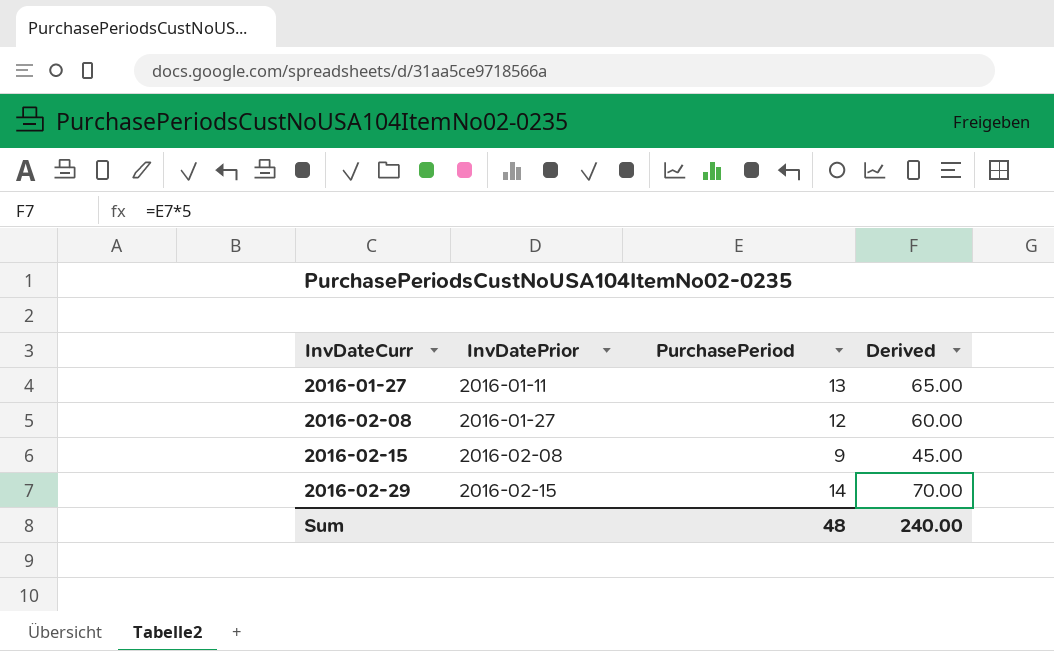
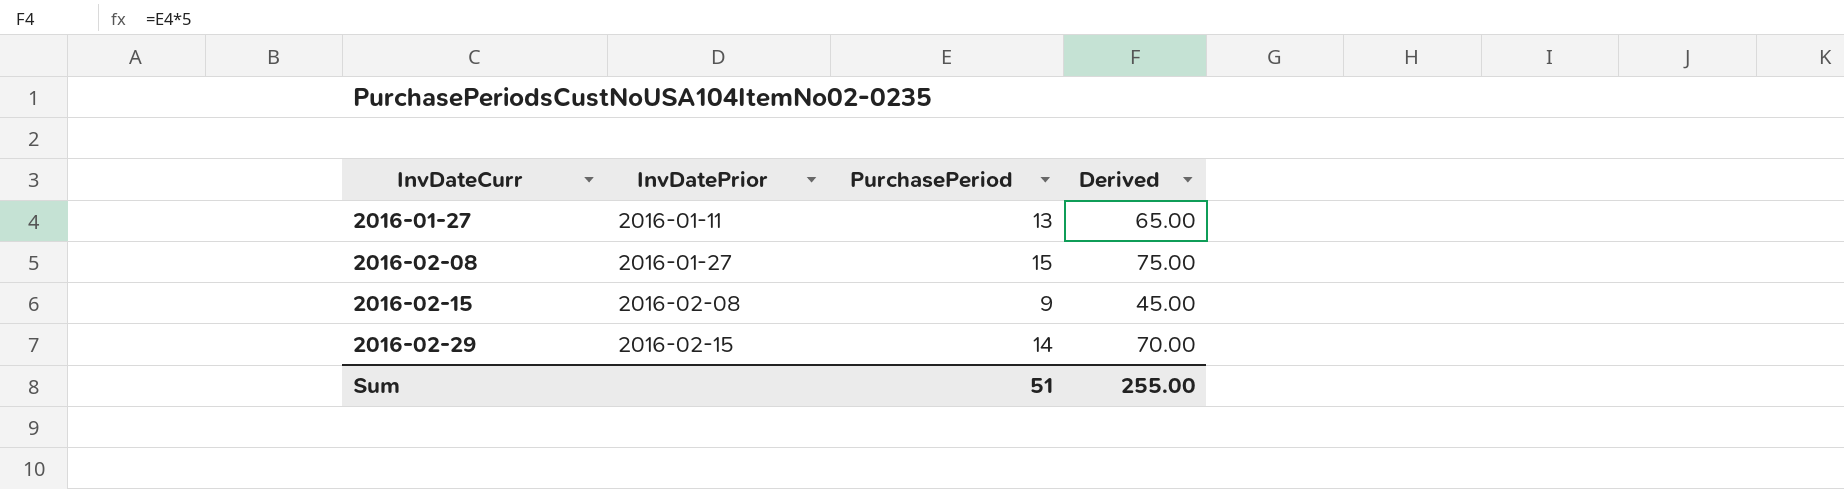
2016-02-08 | PurchasePeriod: 12 -> 15
2016-02-08 | Derived: 60.00 -> 75.00
Sum | PurchasePeriod: 48 -> 51
Sum | Derived: 240.00 -> 255.00

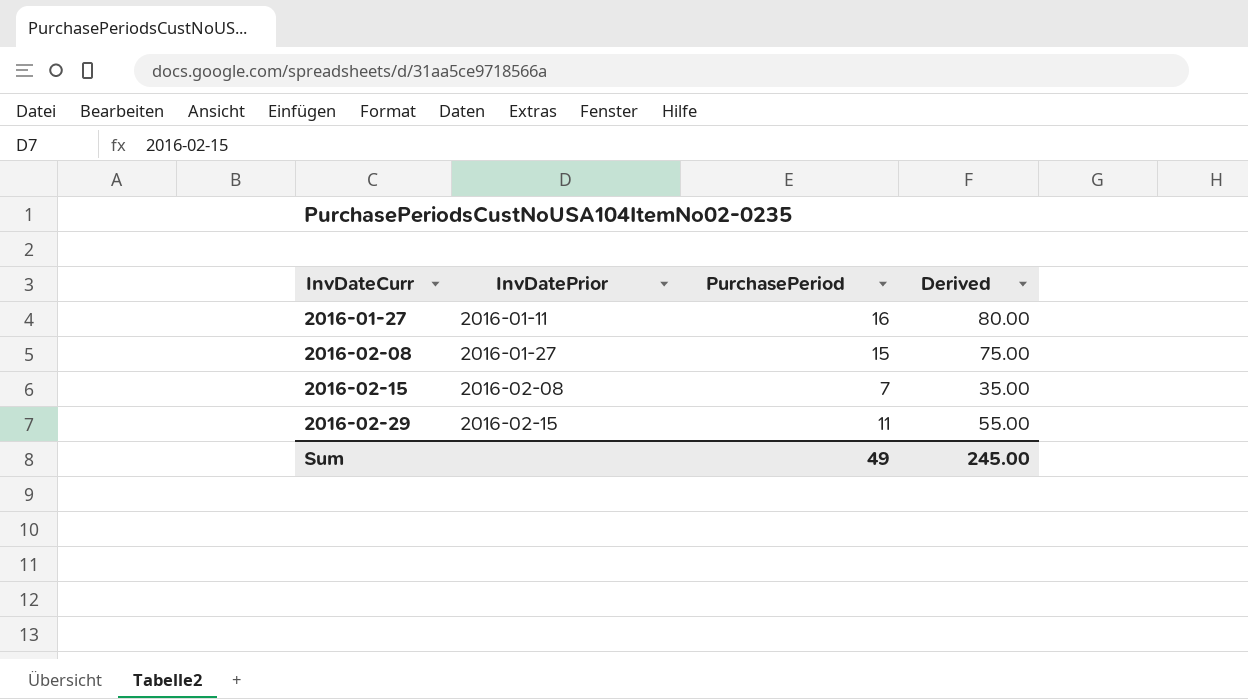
2016-01-27 | PurchasePeriod: 13 -> 16
2016-01-27 | Derived: 65.00 -> 80.00
2016-02-15 | PurchasePeriod: 9 -> 7
2016-02-15 | Derived: 45.00 -> 35.00
2016-02-29 | PurchasePeriod: 14 -> 11
2016-02-29 | Derived: 70.00 -> 55.00
Sum | PurchasePeriod: 51 -> 49
Sum | Derived: 255.00 -> 245.00

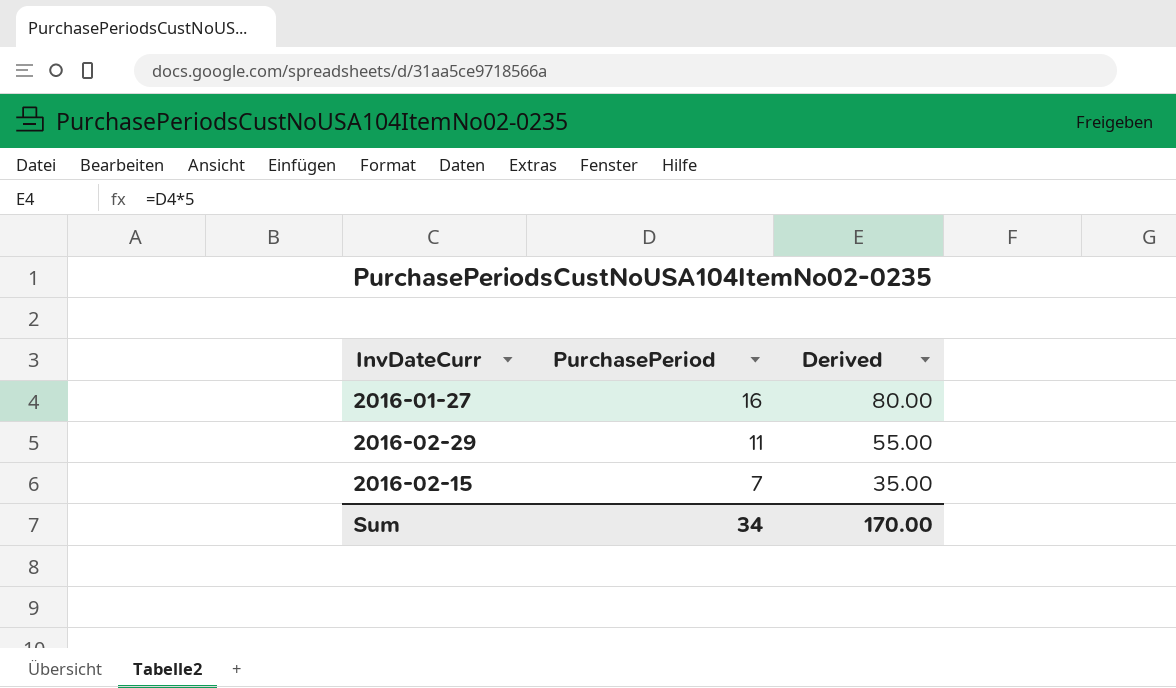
row order: InvDateCurr ascending -> PurchasePeriod descending
column InvDatePrior | position: 2 -> none
row 2016-02-08: 2016-01-27 | 15 | 75.00 -> none
Sum | PurchasePeriod: 49 -> 34
Sum | Derived: 245.00 -> 170.00

